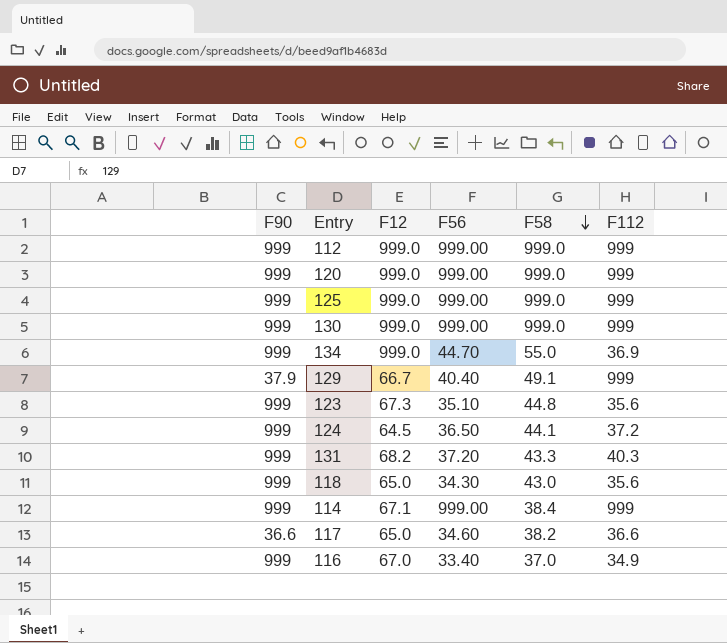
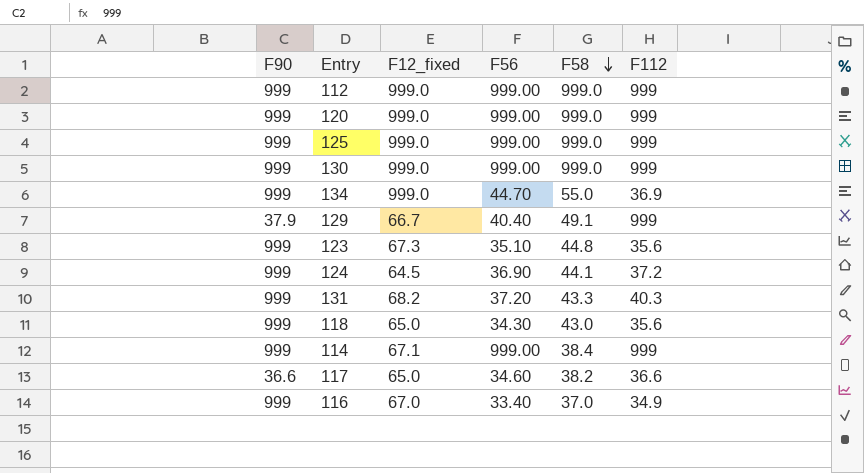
column name: F12 -> F12_fixed
124 | F56: 36.50 -> 36.90

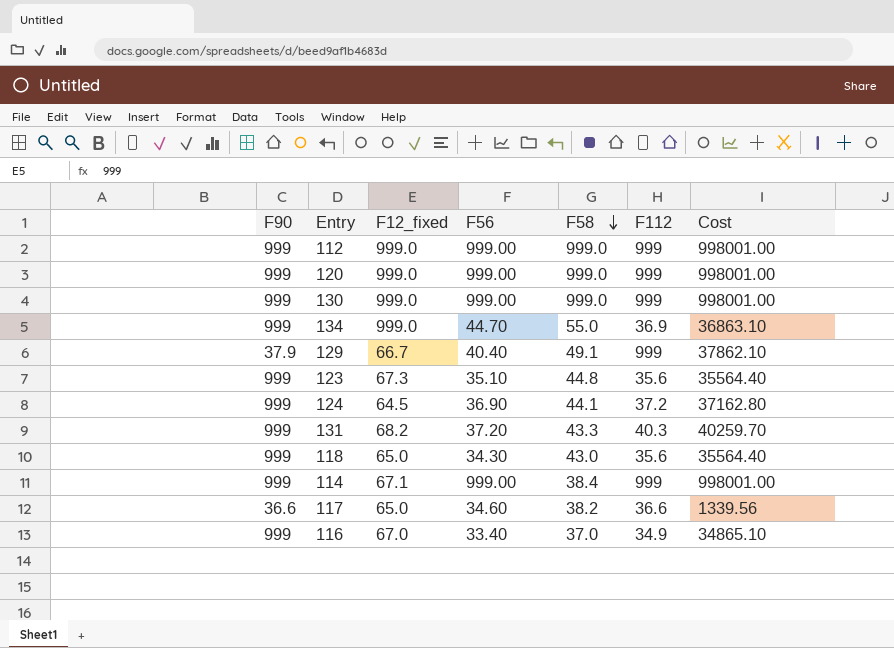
column Cost | formula: none -> [F90] * [F112]
row 125: 999 | 999.0 | 999.00 | 999.0 | 999 -> none

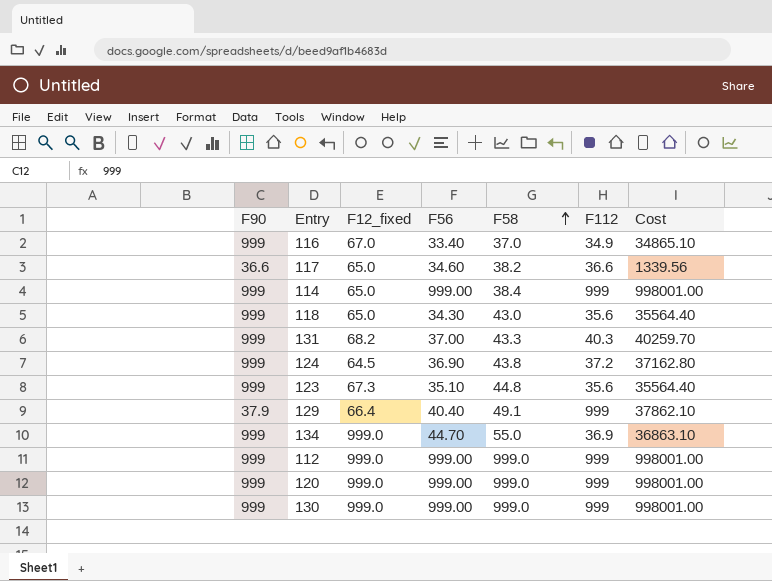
row order: F58 descending -> F58 ascending
114 | F12_fixed: 67.1 -> 65.0
131 | F56: 37.20 -> 37.00
124 | F58: 44.1 -> 43.8
129 | F12_fixed: 66.7 -> 66.4

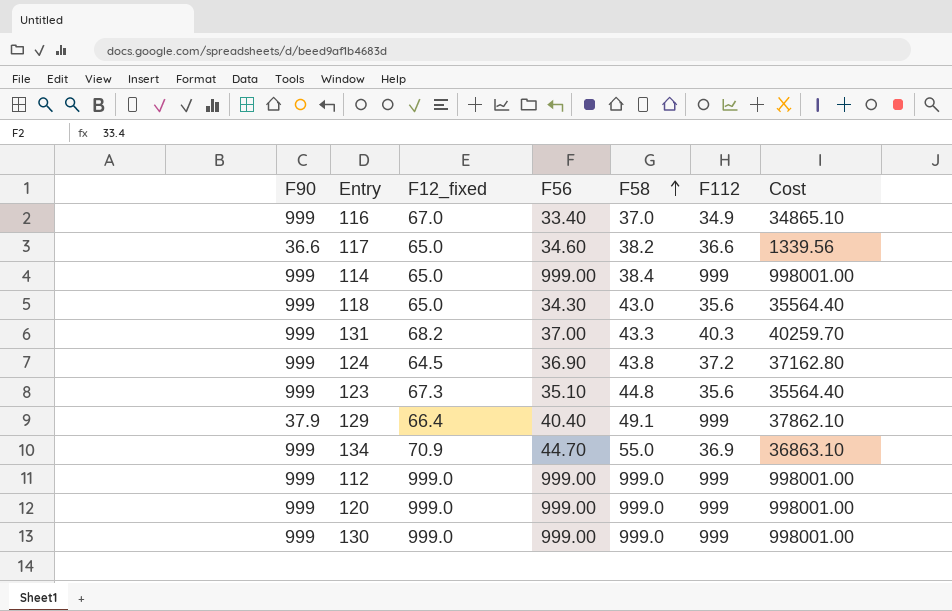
134 | F12_fixed: 999.0 -> 70.9

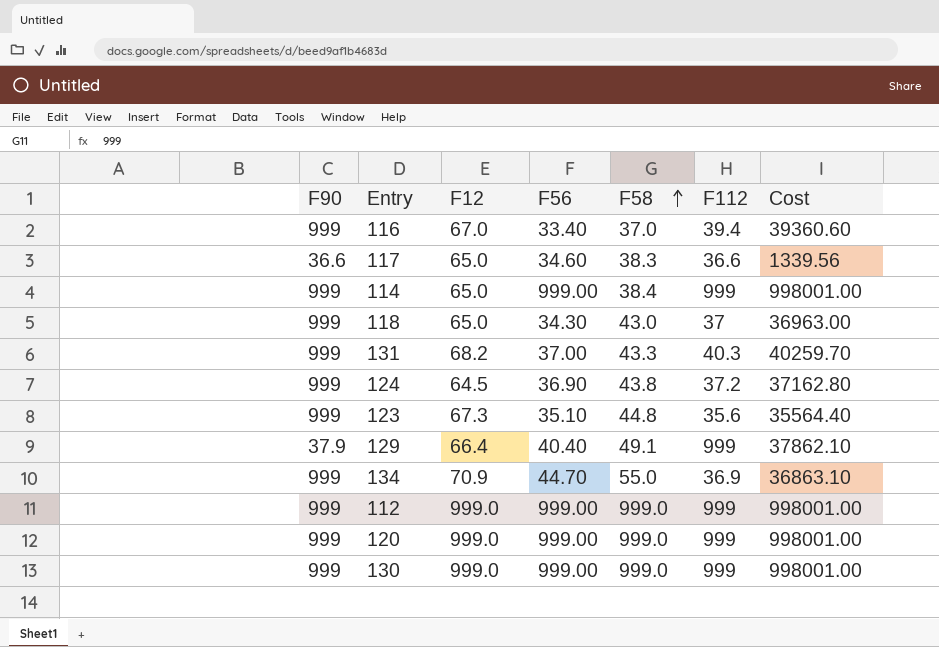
column name: F12_fixed -> F12
116 | F112: 34.9 -> 39.4
116 | Cost: 34865.10 -> 39360.60
117 | F58: 38.2 -> 38.3
118 | F112: 35.6 -> 37
118 | Cost: 35564.40 -> 36963.00

